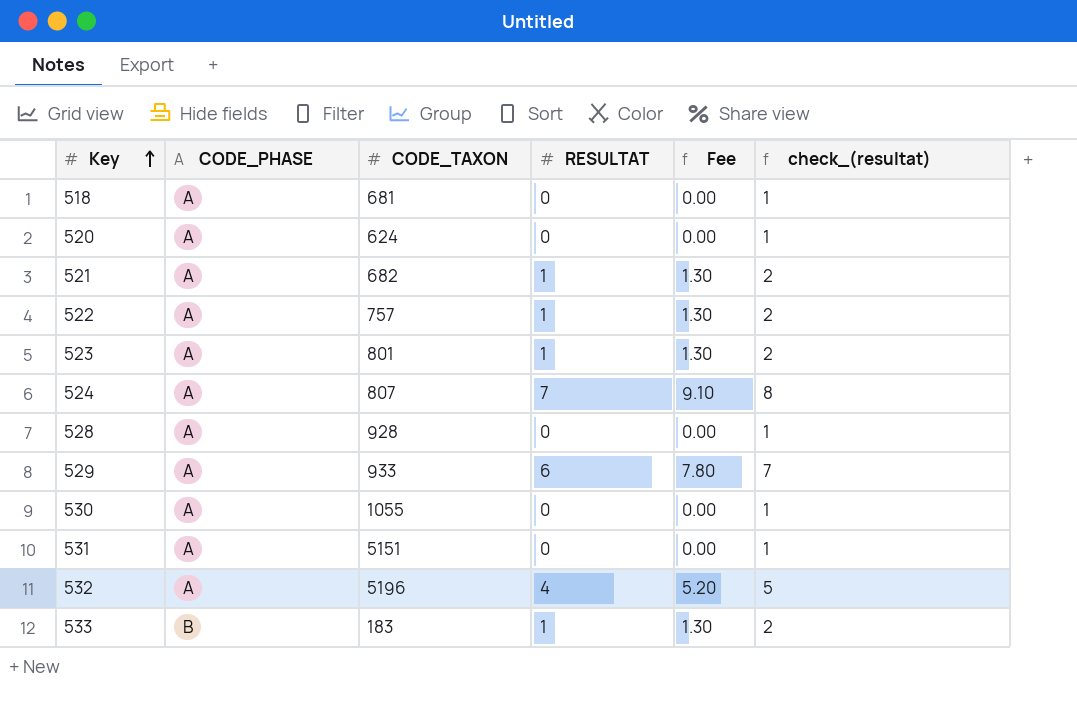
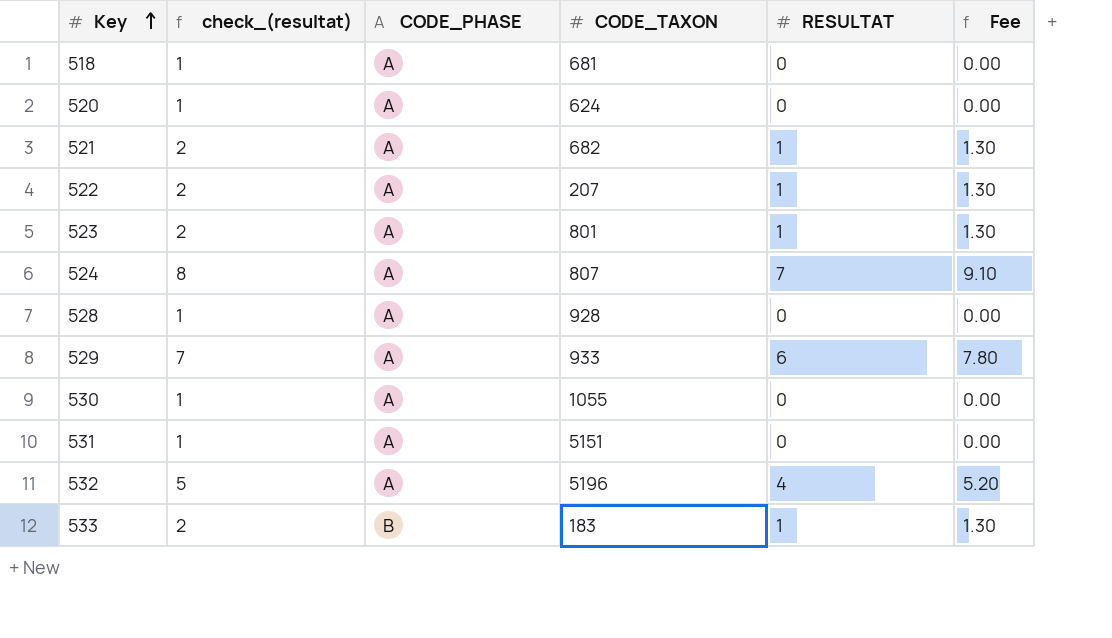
column check_(resultat) | position: 6 -> 2
522 | CODE_TAXON: 757 -> 207

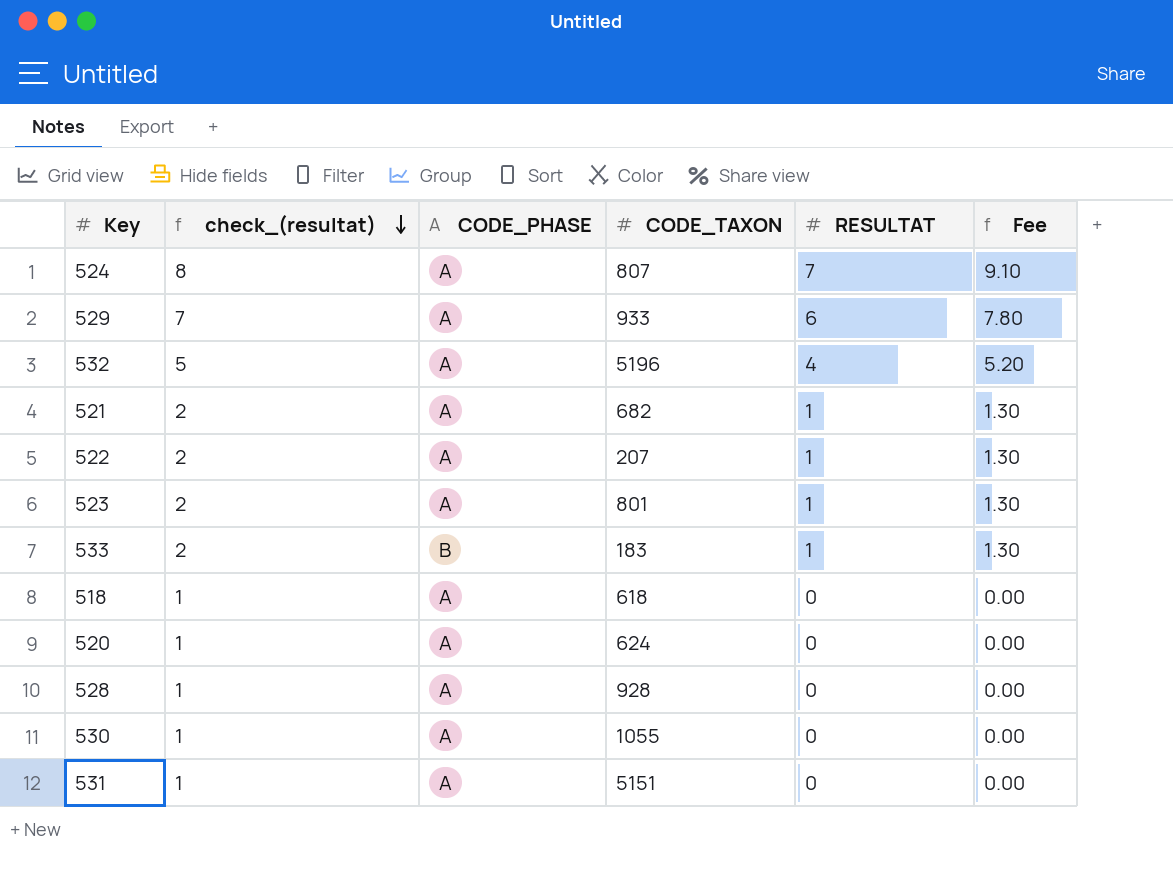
row order: Key ascending -> check_(resultat) descending
518 | CODE_TAXON: 681 -> 618

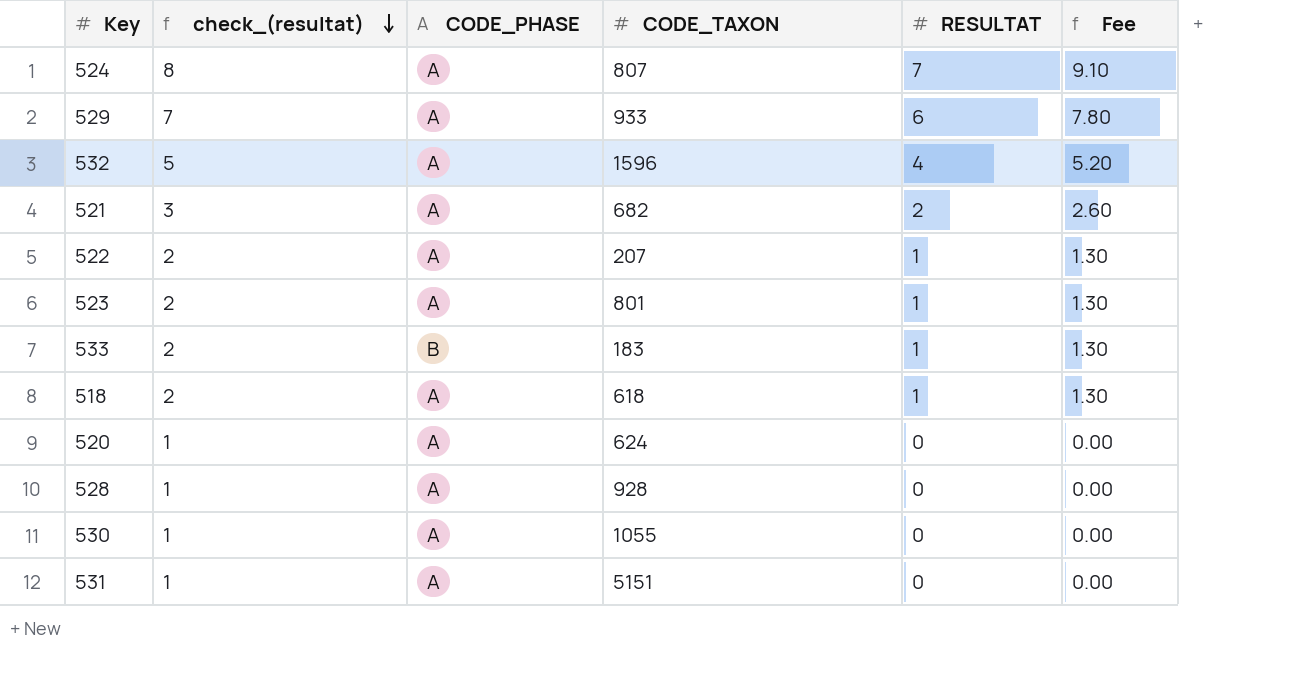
532 | CODE_TAXON: 5196 -> 1596
521 | check_(resultat): 2 -> 3
521 | RESULTAT: 1 -> 2
521 | Fee: 1.30 -> 2.60
518 | check_(resultat): 1 -> 2
518 | RESULTAT: 0 -> 1
518 | Fee: 0.00 -> 1.30

